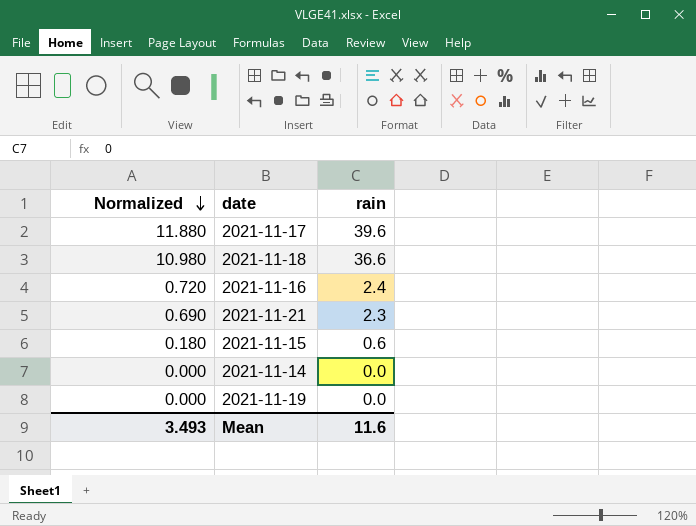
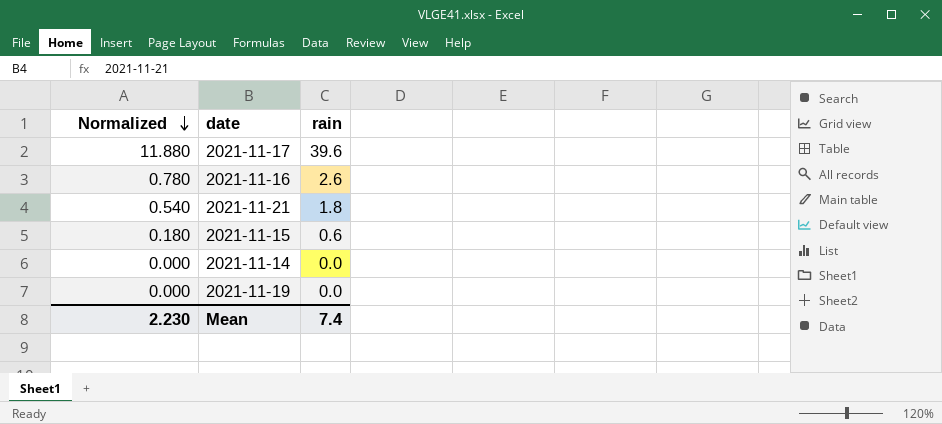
row 2021-11-18: 10.980 | 36.6 -> none
2021-11-16 | Normalized: 0.720 -> 0.780
2021-11-16 | rain: 2.4 -> 2.6
2021-11-21 | Normalized: 0.690 -> 0.540
2021-11-21 | rain: 2.3 -> 1.8
Mean | Normalized: 3.493 -> 2.230
Mean | rain: 11.6 -> 7.4

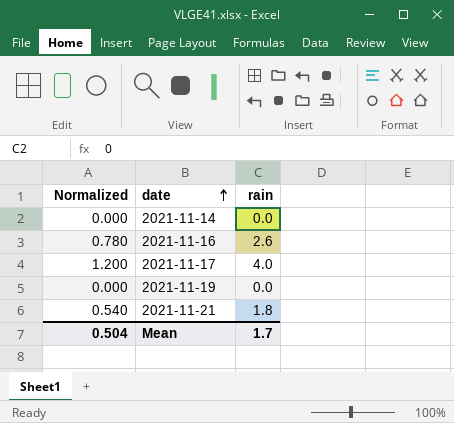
row order: Normalized descending -> date ascending
row 2021-11-15: 0.180 | 0.6 -> none
2021-11-17 | Normalized: 11.880 -> 1.200
2021-11-17 | rain: 39.6 -> 4.0
Mean | Normalized: 2.230 -> 0.504
Mean | rain: 7.4 -> 1.7

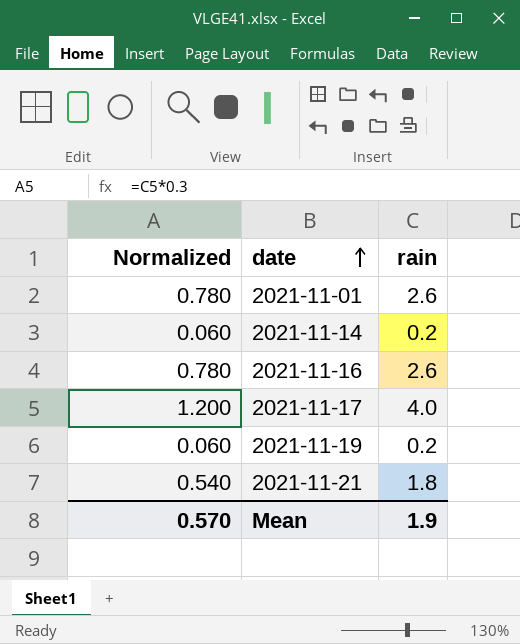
row 2021-11-01: none -> 0.780 | 2.6
2021-11-14 | Normalized: 0.000 -> 0.060
2021-11-14 | rain: 0.0 -> 0.2
2021-11-19 | Normalized: 0.000 -> 0.060
2021-11-19 | rain: 0.0 -> 0.2
Mean | Normalized: 0.504 -> 0.570
Mean | rain: 1.7 -> 1.9

